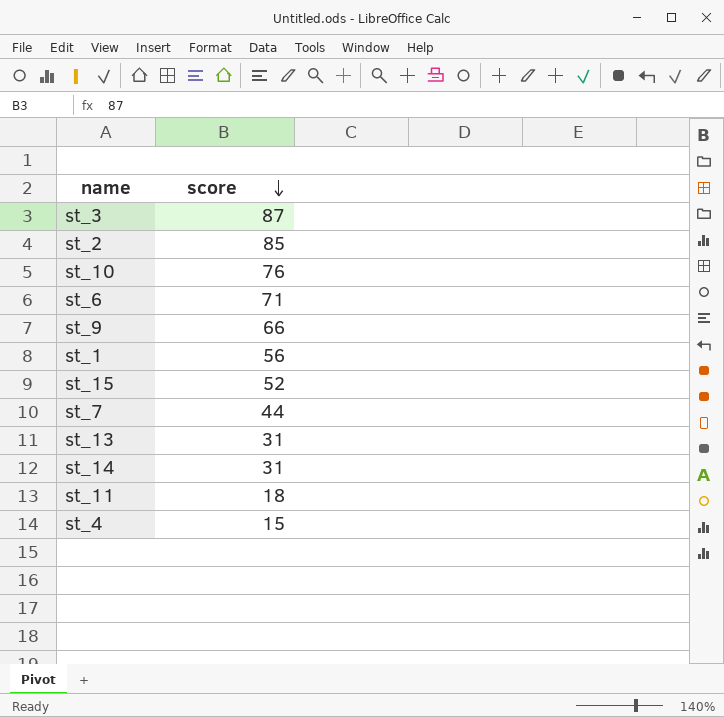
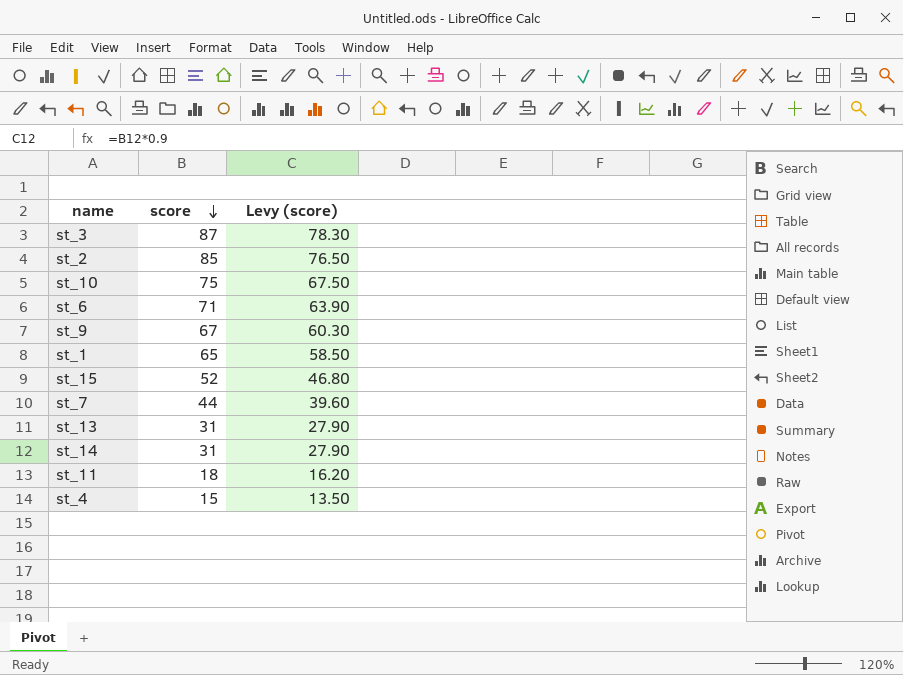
column Levy (score) | formula: none -> [score] * 0.9
st_10 | score: 76 -> 75
st_9 | score: 66 -> 67
st_1 | score: 56 -> 65

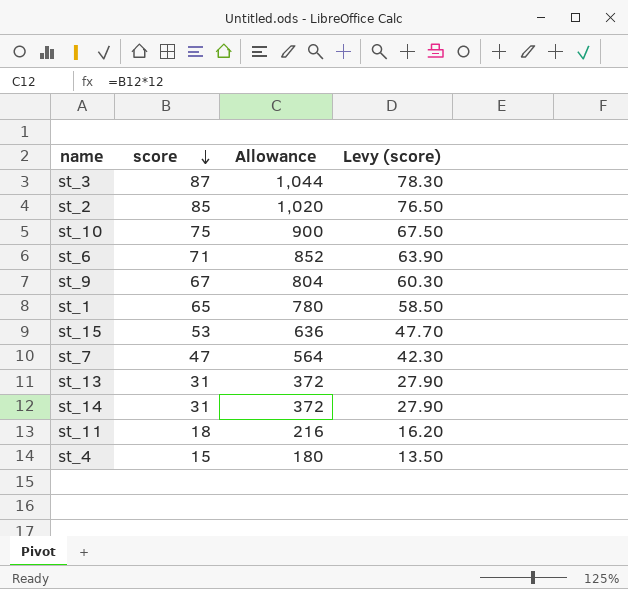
column Allowance | formula: none -> [score] * 12
st_15 | score: 52 -> 53
st_15 | Levy (score): 46.80 -> 47.70
st_7 | score: 44 -> 47
st_7 | Levy (score): 39.60 -> 42.30

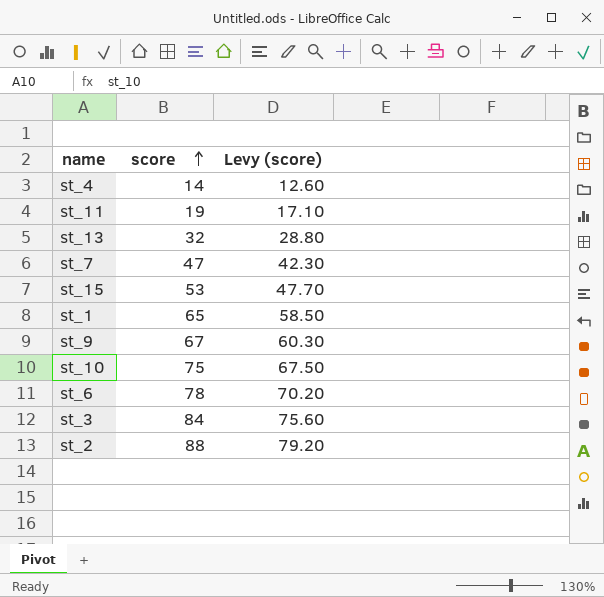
row order: score descending -> score ascending
column Allowance | formula: [score] * 12 -> none
row st_14: 31 | 372 | 27.90 -> none
st_4 | score: 15 -> 14
st_4 | Levy (score): 13.50 -> 12.60
st_11 | score: 18 -> 19
st_11 | Levy (score): 16.20 -> 17.10
st_13 | score: 31 -> 32
st_13 | Levy (score): 27.90 -> 28.80
st_6 | score: 71 -> 78
st_6 | Levy (score): 63.90 -> 70.20
st_3 | score: 87 -> 84
st_3 | Levy (score): 78.30 -> 75.60
st_2 | score: 85 -> 88
st_2 | Levy (score): 76.50 -> 79.20

